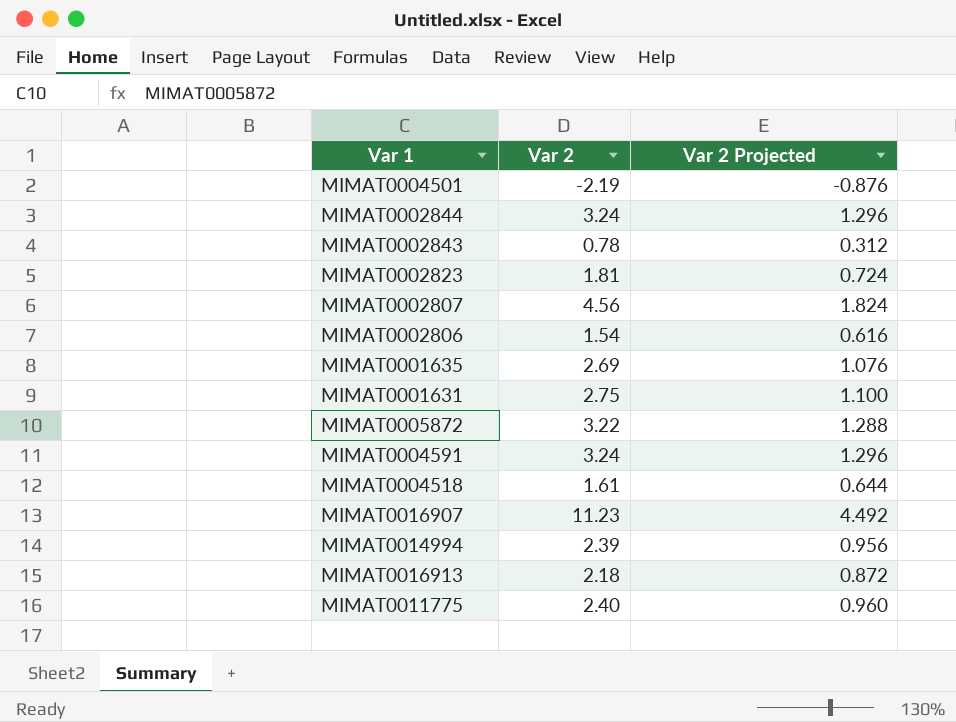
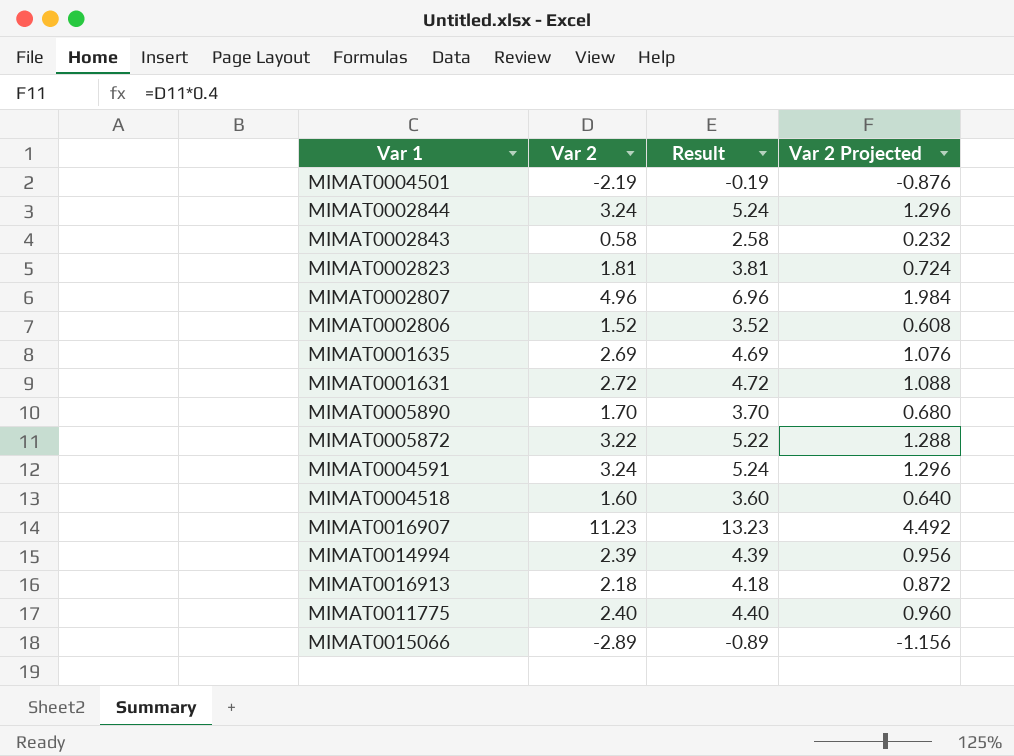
column Result | formula: none -> [Var 2] + 2
MIMAT0002843 | Var 2: 0.78 -> 0.58
MIMAT0002843 | Var 2 Projected: 0.312 -> 0.232
MIMAT0002807 | Var 2: 4.56 -> 4.96
MIMAT0002807 | Var 2 Projected: 1.824 -> 1.984
MIMAT0002806 | Var 2: 1.54 -> 1.52
MIMAT0002806 | Var 2 Projected: 0.616 -> 0.608
MIMAT0001631 | Var 2: 2.75 -> 2.72
MIMAT0001631 | Var 2 Projected: 1.100 -> 1.088
row MIMAT0005890: none -> 1.70 | 3.70 | 0.680
MIMAT0004518 | Var 2: 1.61 -> 1.60
MIMAT0004518 | Var 2 Projected: 0.644 -> 0.640
row MIMAT0015066: none -> -2.89 | -0.89 | -1.156

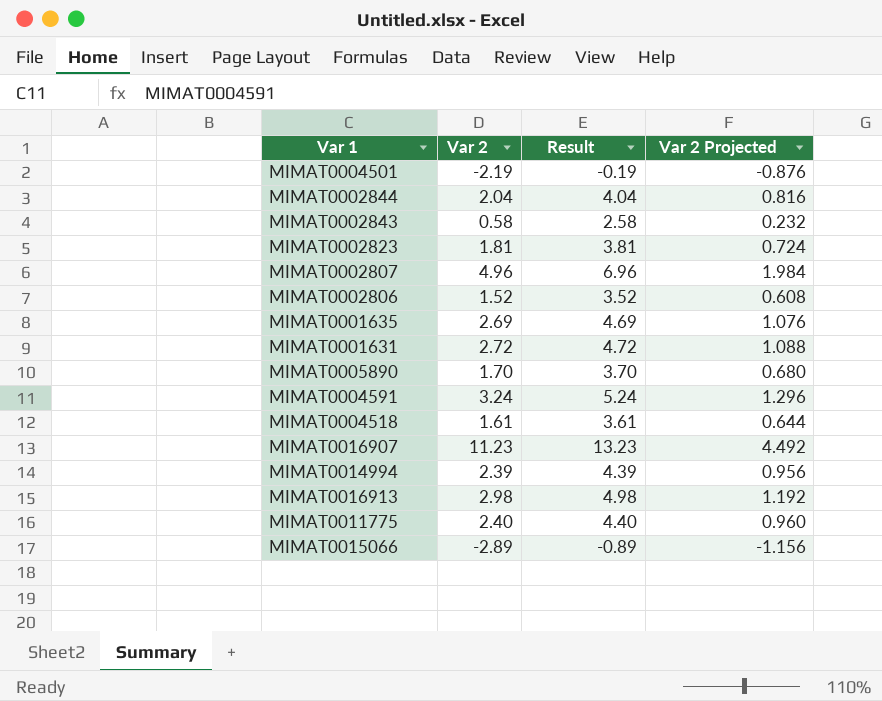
row MIMAT0005872: 3.22 | 5.22 | 1.288 -> none
MIMAT0002844 | Var 2: 3.24 -> 2.04
MIMAT0002844 | Result: 5.24 -> 4.04
MIMAT0002844 | Var 2 Projected: 1.296 -> 0.816
MIMAT0004518 | Var 2: 1.60 -> 1.61
MIMAT0004518 | Result: 3.60 -> 3.61
MIMAT0004518 | Var 2 Projected: 0.640 -> 0.644
MIMAT0016913 | Var 2: 2.18 -> 2.98
MIMAT0016913 | Result: 4.18 -> 4.98
MIMAT0016913 | Var 2 Projected: 0.872 -> 1.192

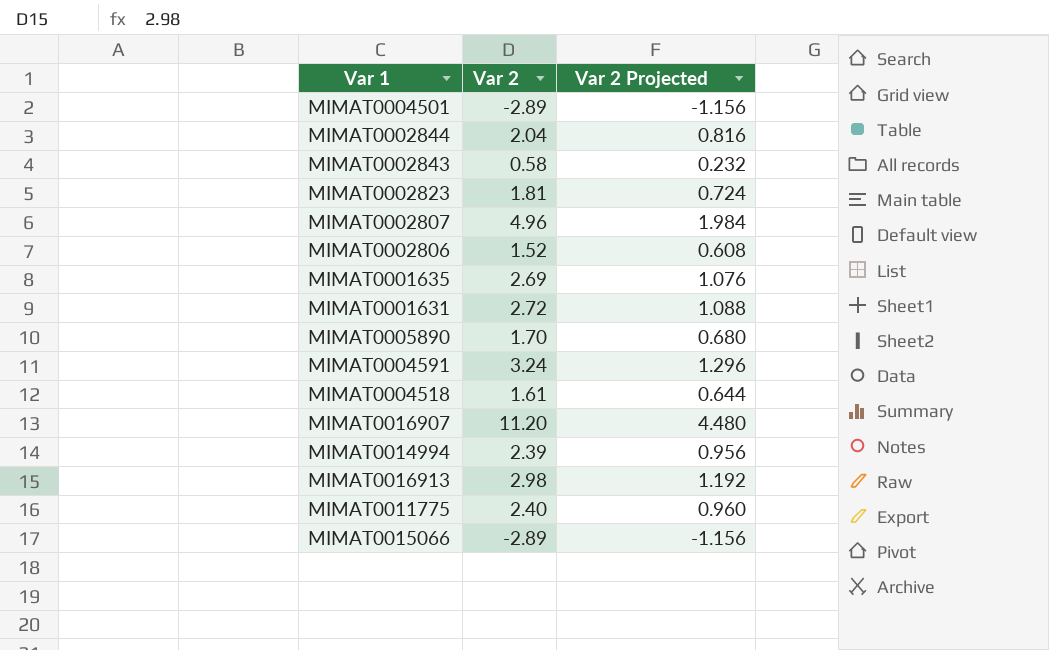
column Result | formula: [Var 2] + 2 -> none
MIMAT0004501 | Var 2: -2.19 -> -2.89
MIMAT0004501 | Var 2 Projected: -0.876 -> -1.156
MIMAT0016907 | Var 2: 11.23 -> 11.20
MIMAT0016907 | Var 2 Projected: 4.492 -> 4.480

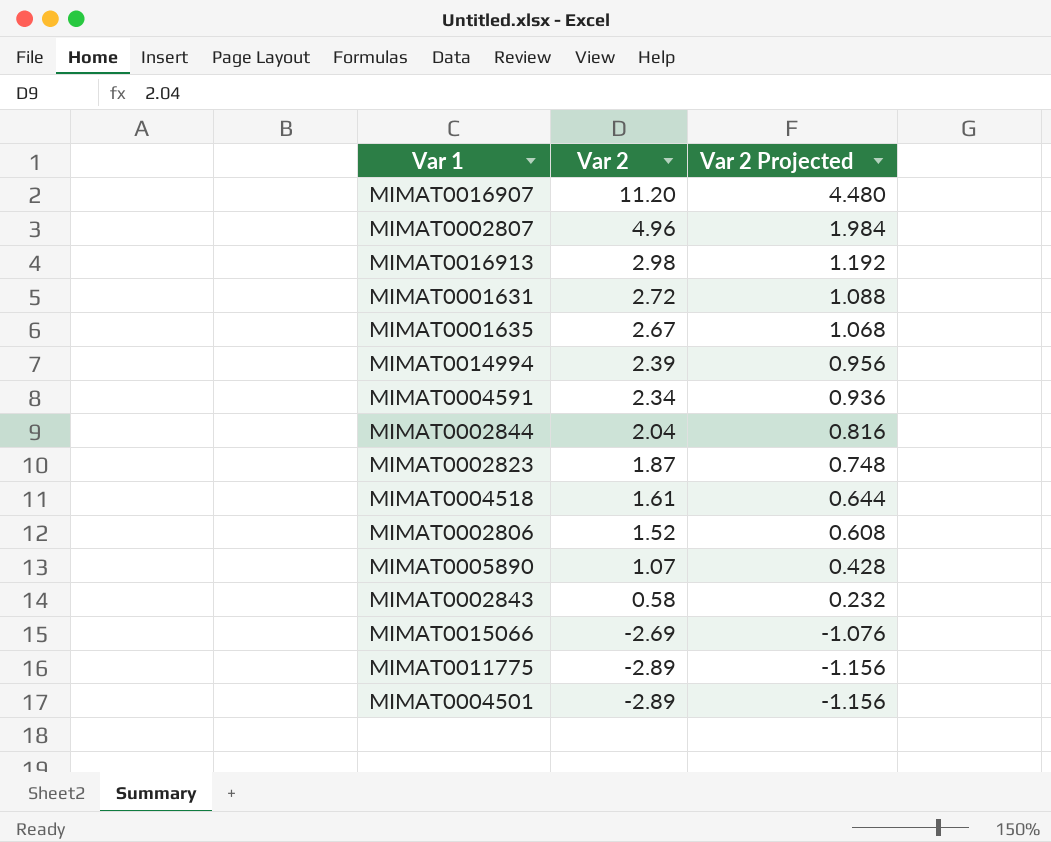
row order: none -> Var 2 descending
MIMAT0001635 | Var 2: 2.69 -> 2.67
MIMAT0001635 | Var 2 Projected: 1.076 -> 1.068
MIMAT0004591 | Var 2: 3.24 -> 2.34
MIMAT0004591 | Var 2 Projected: 1.296 -> 0.936
MIMAT0002823 | Var 2: 1.81 -> 1.87
MIMAT0002823 | Var 2 Projected: 0.724 -> 0.748
MIMAT0005890 | Var 2: 1.70 -> 1.07
MIMAT0005890 | Var 2 Projected: 0.680 -> 0.428
MIMAT0015066 | Var 2: -2.89 -> -2.69
MIMAT0015066 | Var 2 Projected: -1.156 -> -1.076
MIMAT0011775 | Var 2: 2.40 -> -2.89
MIMAT0011775 | Var 2 Projected: 0.960 -> -1.156

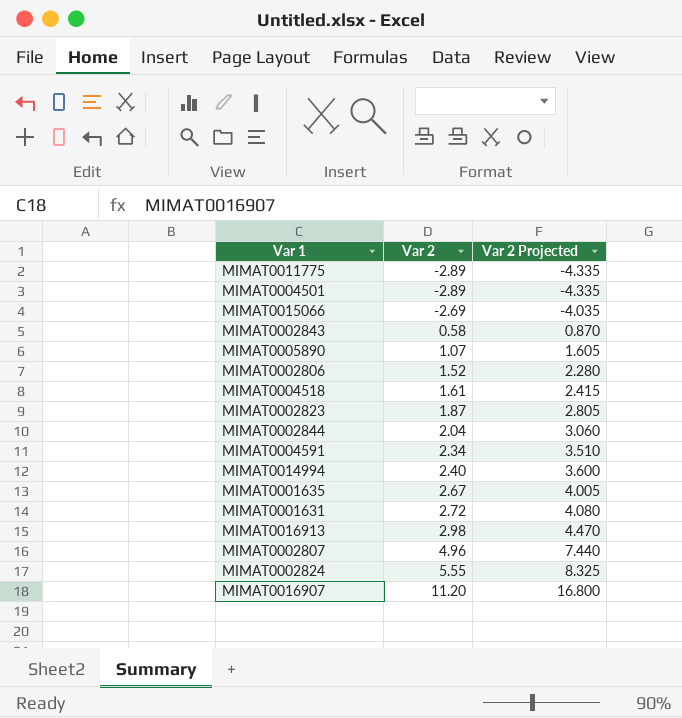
row order: Var 2 descending -> Var 2 ascending
column Var 2 Projected | formula: [Var 2] * 0.4 -> [Var 2] * 1.5
MIMAT0014994 | Var 2: 2.39 -> 2.40
row MIMAT0002824: none -> 5.55 | 8.325

